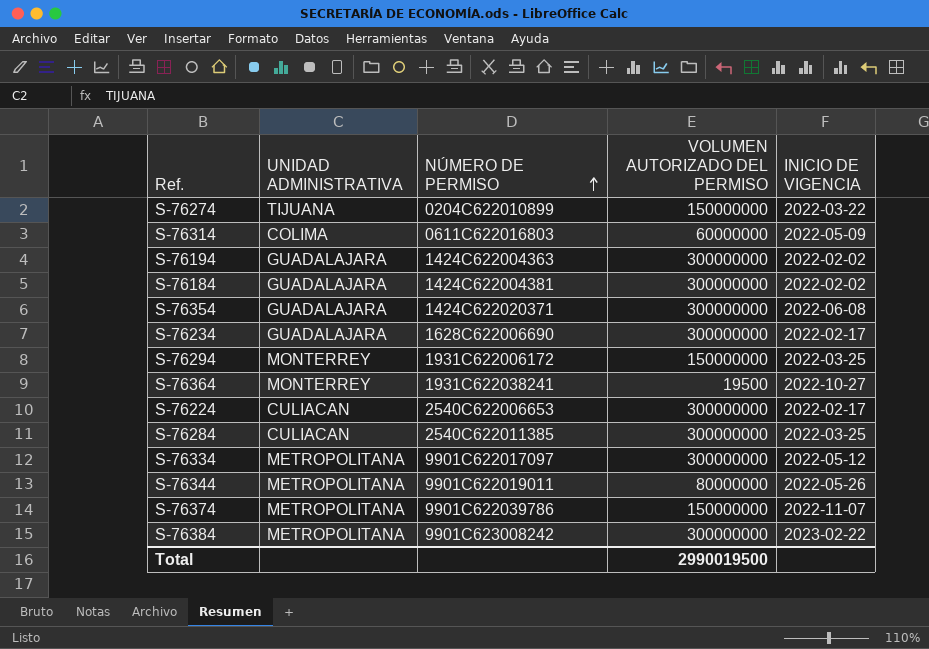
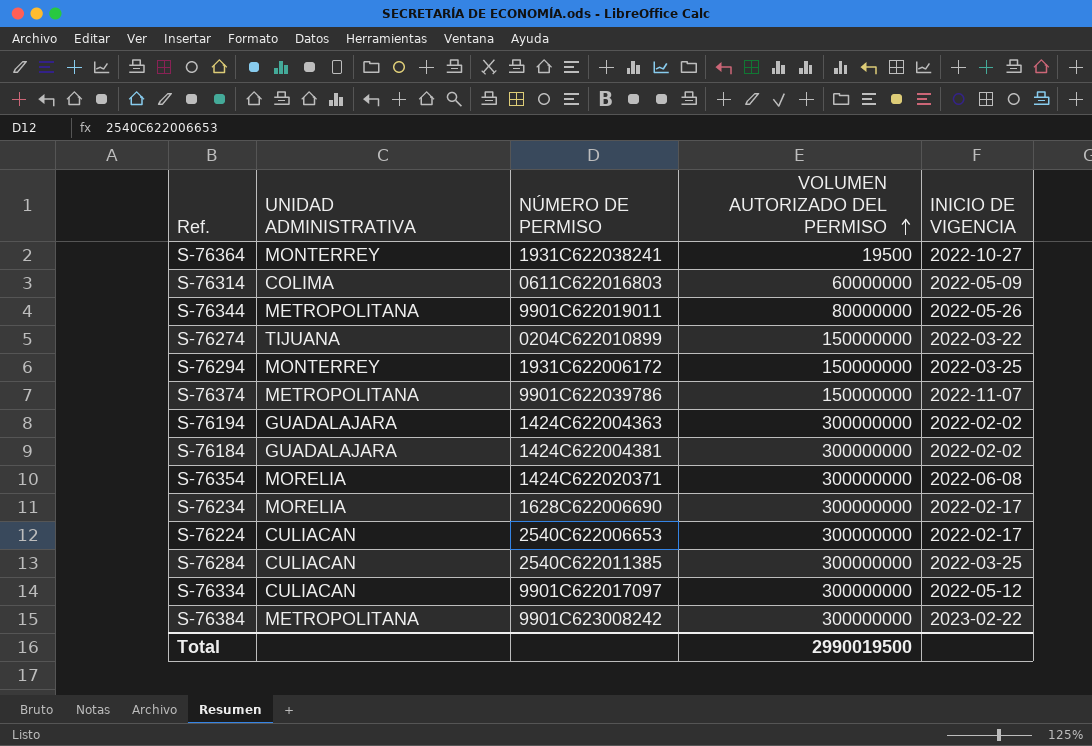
row order: NÚMERO DE PERMISO ascending -> VOLUMEN AUTORIZADO DEL PERMISO ascending
S-76354 | UNIDAD ADMINISTRATIVA: GUADALAJARA -> MORELIA
S-76234 | UNIDAD ADMINISTRATIVA: GUADALAJARA -> MORELIA
S-76334 | UNIDAD ADMINISTRATIVA: METROPOLITANA -> CULIACAN

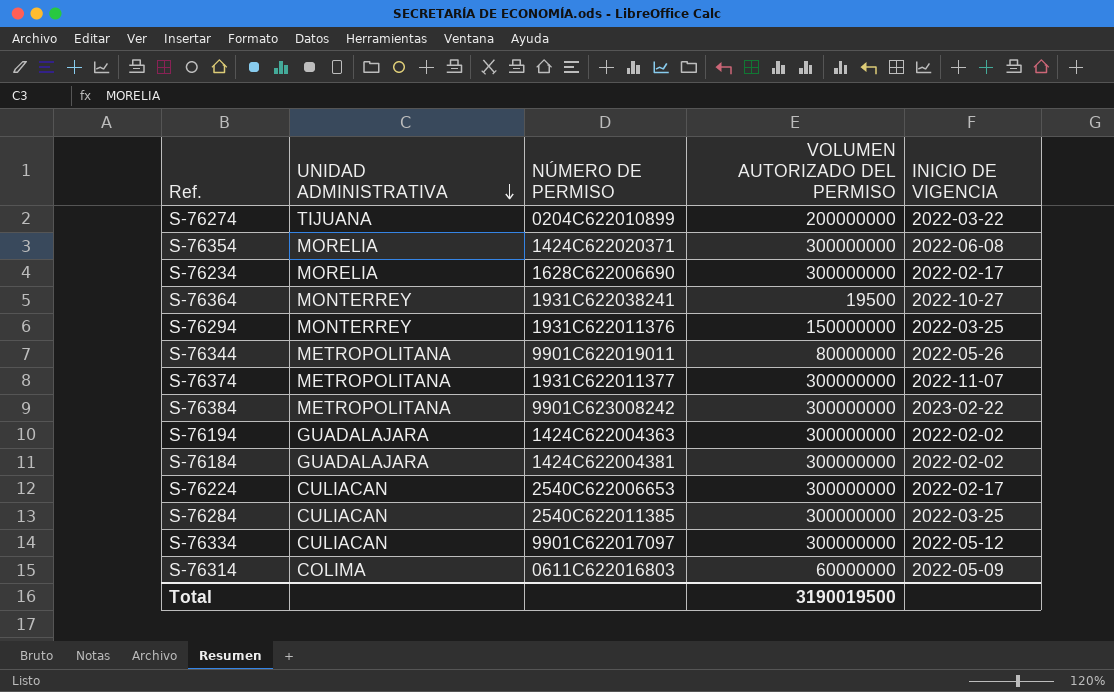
row order: VOLUMEN AUTORIZADO DEL PERMISO ascending -> UNIDAD ADMINISTRATIVA descending
S-76274 | VOLUMEN AUTORIZADO DEL PERMISO: 150000000 -> 200000000
S-76294 | NÚMERO DE PERMISO: 1931C622006172 -> 1931C622011376
S-76374 | NÚMERO DE PERMISO: 9901C622039786 -> 1931C622011377
S-76374 | VOLUMEN AUTORIZADO DEL PERMISO: 150000000 -> 300000000
Total | VOLUMEN AUTORIZADO DEL PERMISO: 2990019500 -> 3190019500

